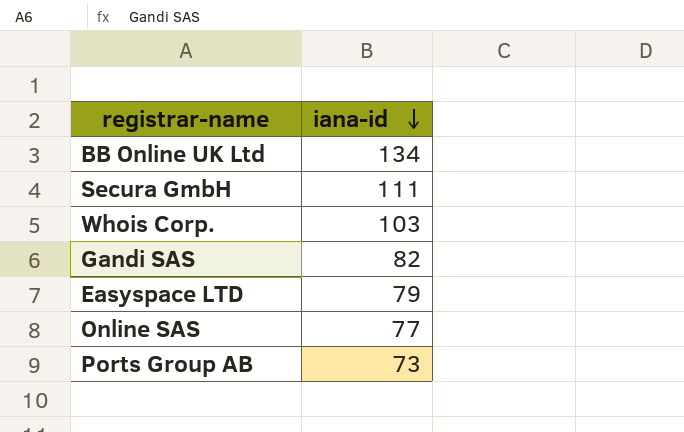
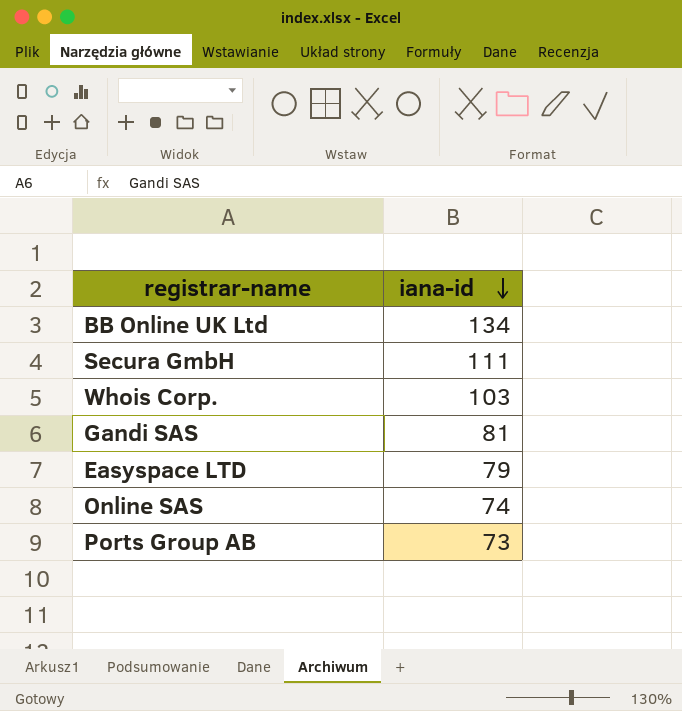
Gandi SAS | iana-id: 82 -> 81
Online SAS | iana-id: 77 -> 74

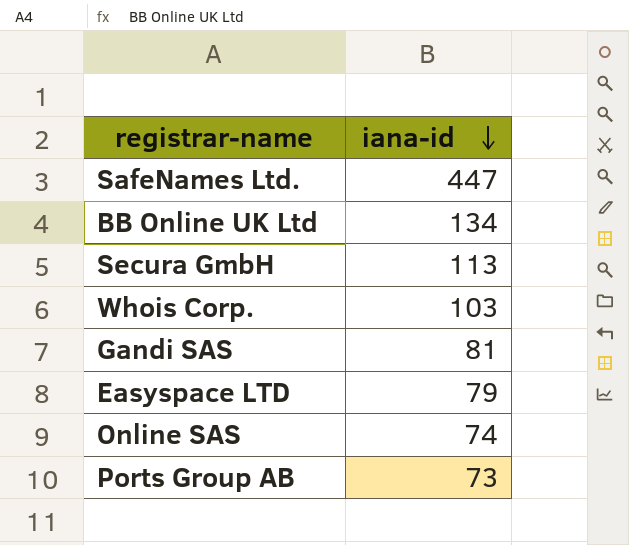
row SafeNames Ltd.: none -> 447
Secura GmbH | iana-id: 111 -> 113

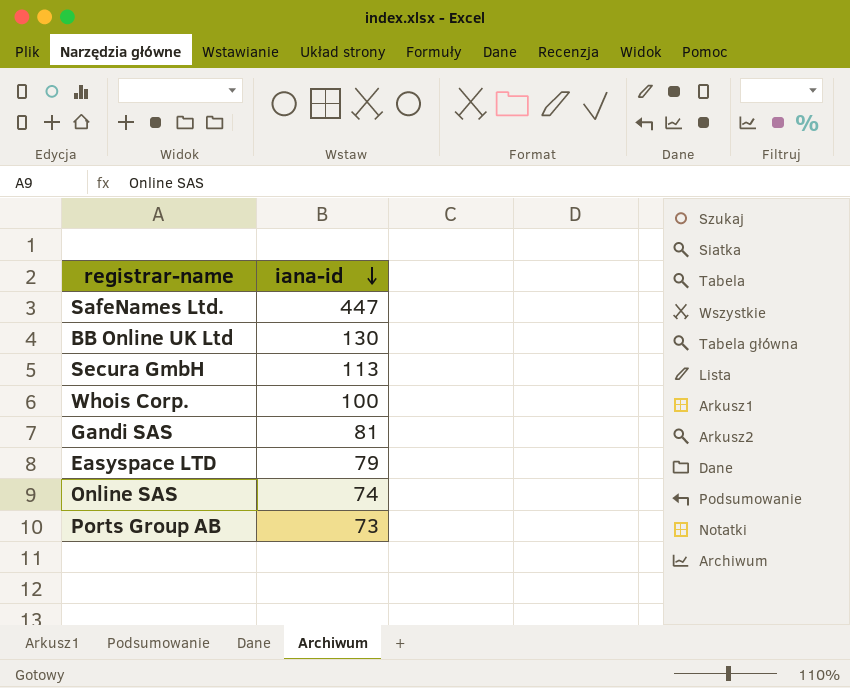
BB Online UK Ltd | iana-id: 134 -> 130
Whois Corp. | iana-id: 103 -> 100

